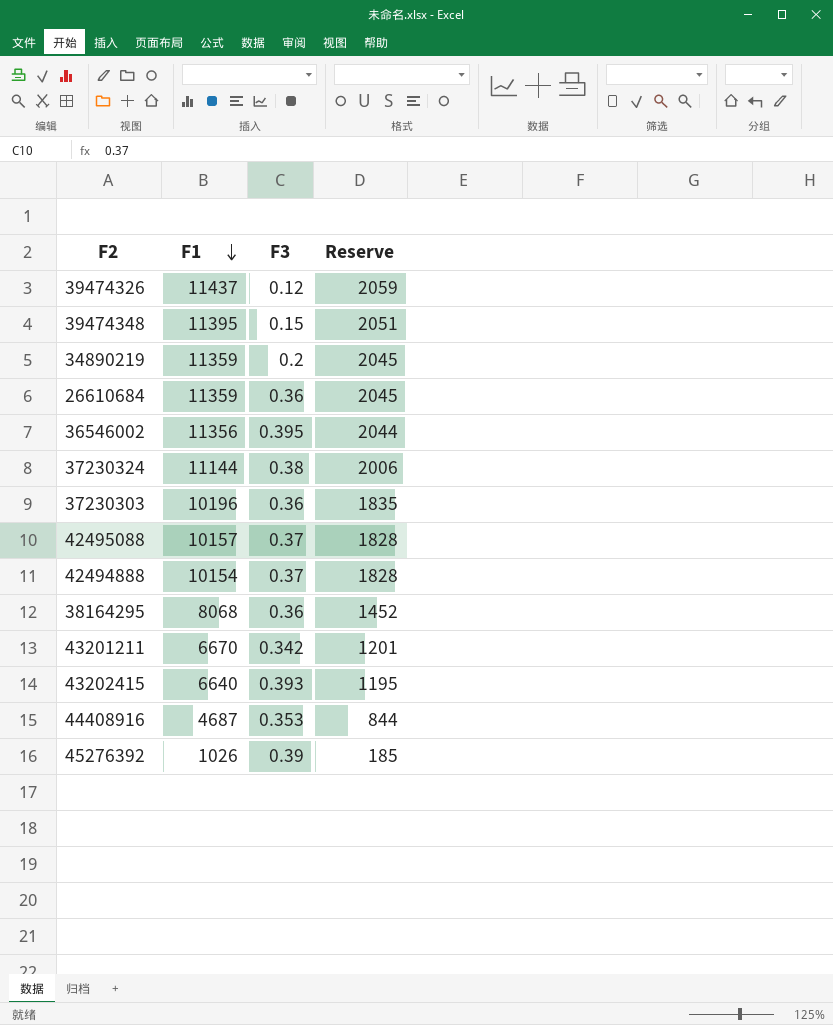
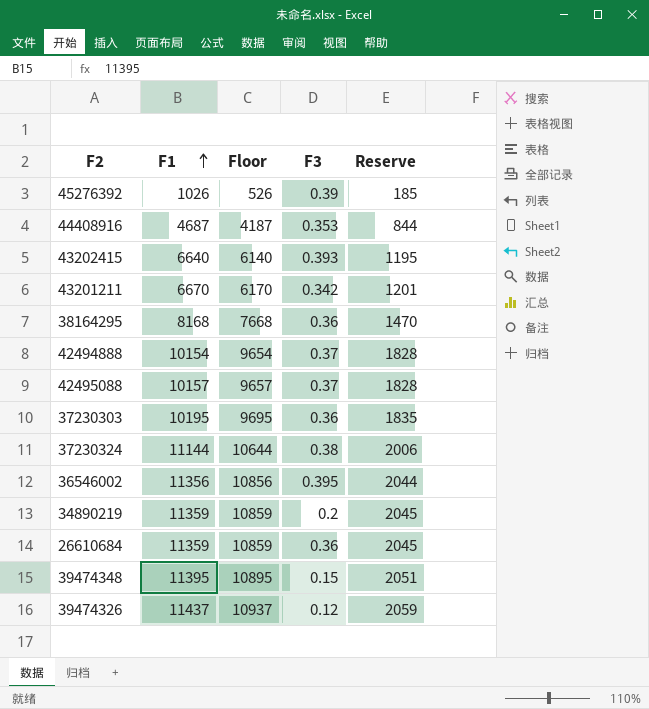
row order: F1 descending -> F1 ascending
column Floor | formula: none -> [F1] - 500
38164295 | F1: 8068 -> 8168
38164295 | Reserve: 1452 -> 1470
37230303 | F1: 10196 -> 10195

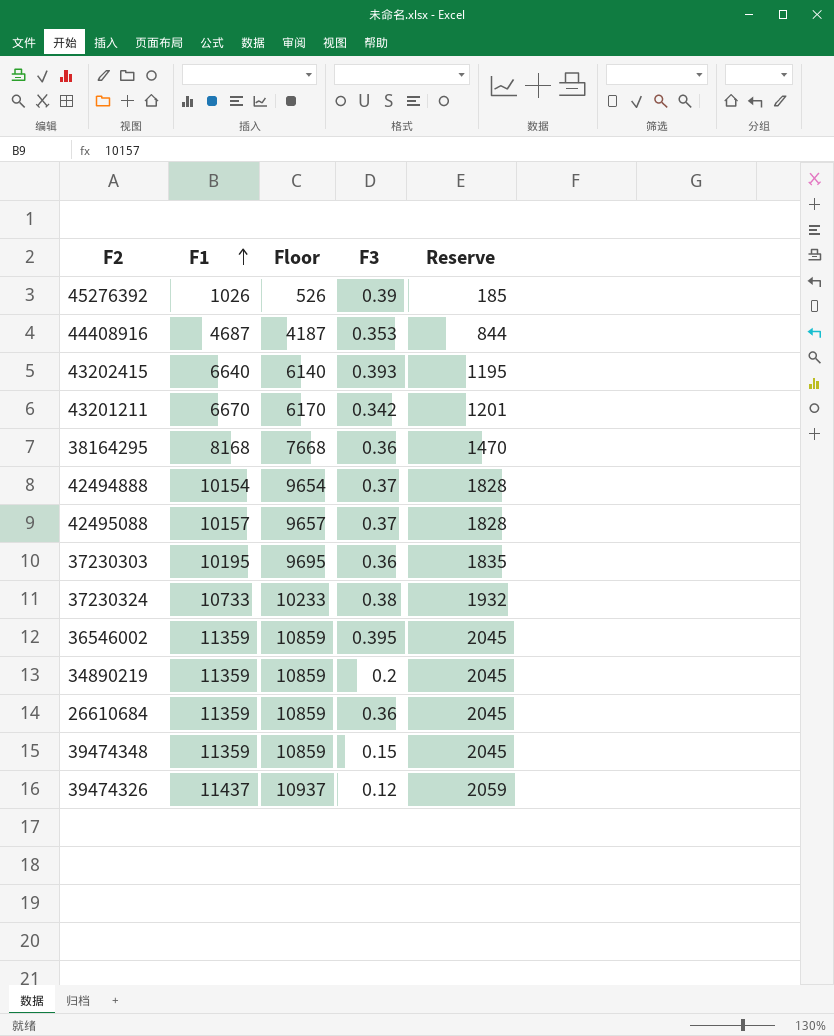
37230324 | F1: 11144 -> 10733
37230324 | Floor: 10644 -> 10233
37230324 | Reserve: 2006 -> 1932
36546002 | F1: 11356 -> 11359
36546002 | Floor: 10856 -> 10859
36546002 | Reserve: 2044 -> 2045
39474348 | F1: 11395 -> 11359
39474348 | Floor: 10895 -> 10859
39474348 | Reserve: 2051 -> 2045

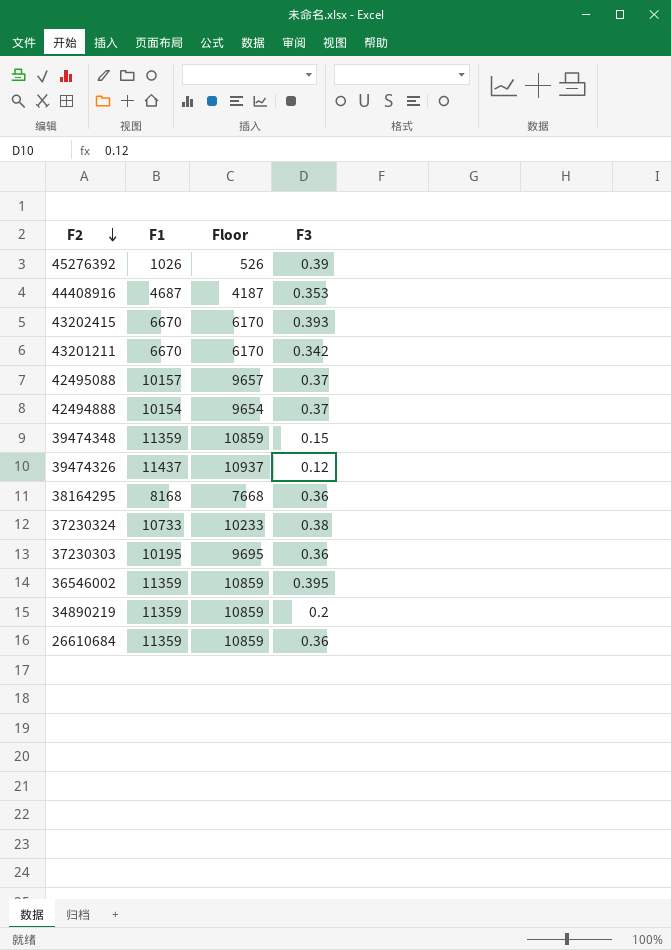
row order: F1 ascending -> F2 descending
column Reserve | formula: [F1] * 0.18 -> none
43202415 | F1: 6640 -> 6670
43202415 | Floor: 6140 -> 6170

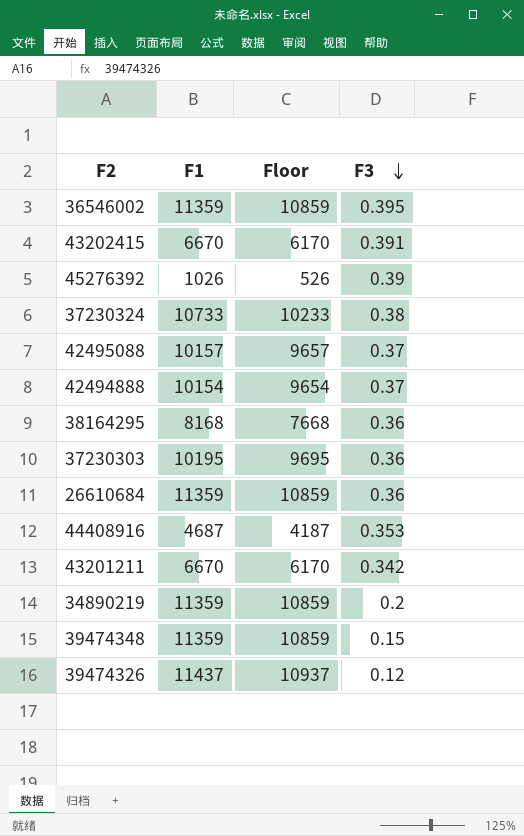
row order: F2 descending -> F3 descending
43202415 | F3: 0.393 -> 0.391

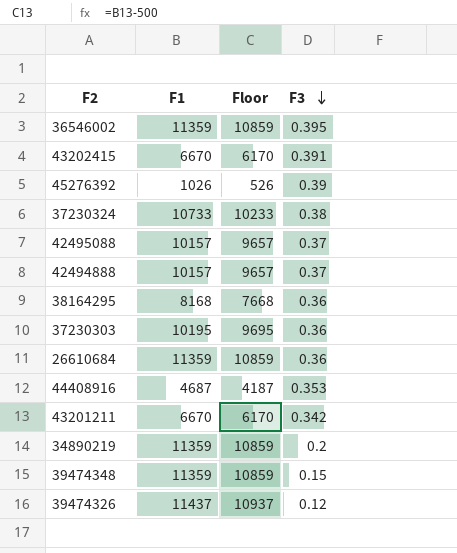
42494888 | F1: 10154 -> 10157
42494888 | Floor: 9654 -> 9657

